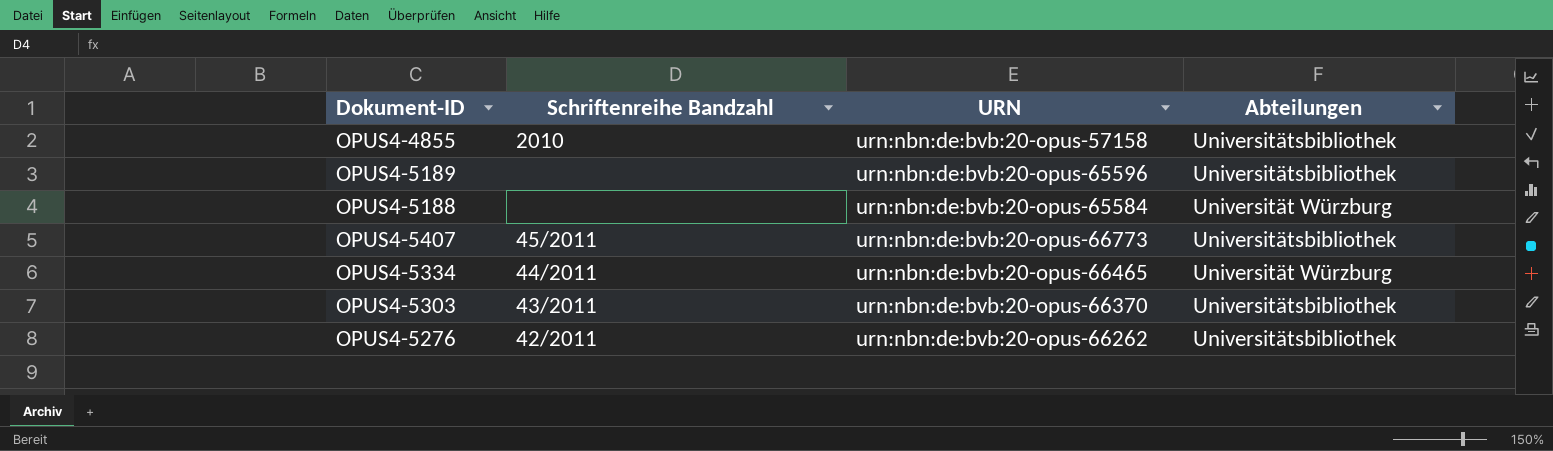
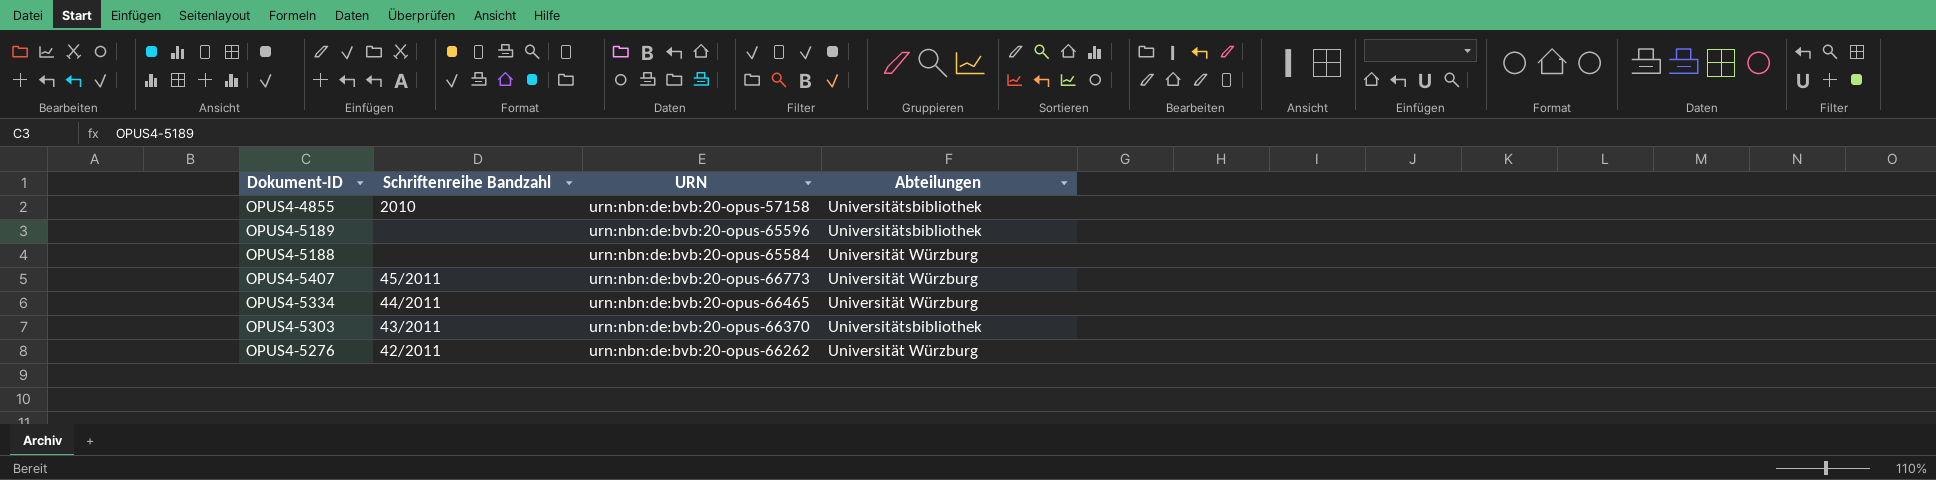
OPUS4-5407 | Abteilungen: Universitätsbibliothek -> Universität Würzburg
OPUS4-5276 | Abteilungen: Universitätsbibliothek -> Universität Würzburg

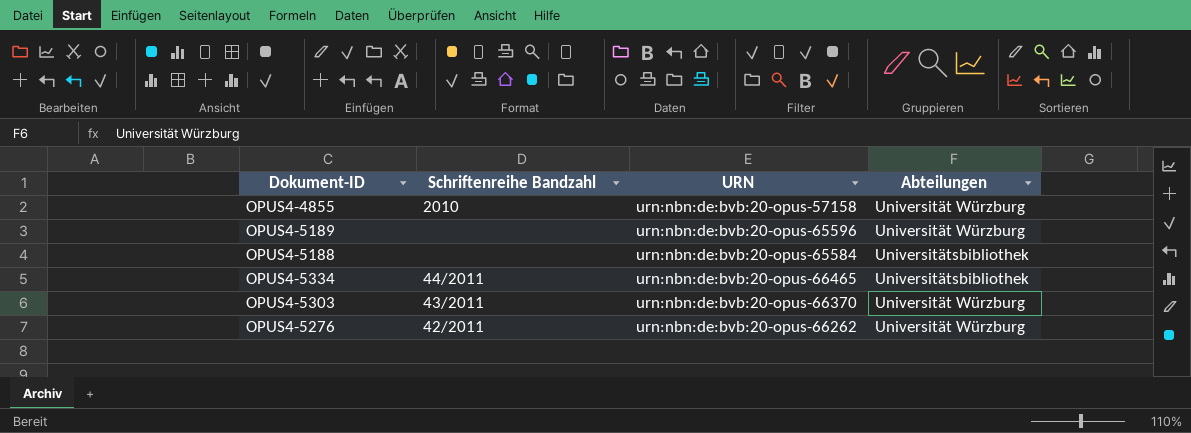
row OPUS4-5407: 45/2011 | urn:nbn:de:bvb:20-opus-66773 | Universität Würzburg -> none
OPUS4-4855 | Abteilungen: Universitätsbibliothek -> Universität Würzburg
OPUS4-5189 | Abteilungen: Universitätsbibliothek -> Universität Würzburg
OPUS4-5188 | Abteilungen: Universität Würzburg -> Universitätsbibliothek
OPUS4-5334 | Abteilungen: Universität Würzburg -> Universitätsbibliothek
OPUS4-5303 | Abteilungen: Universitätsbibliothek -> Universität Würzburg

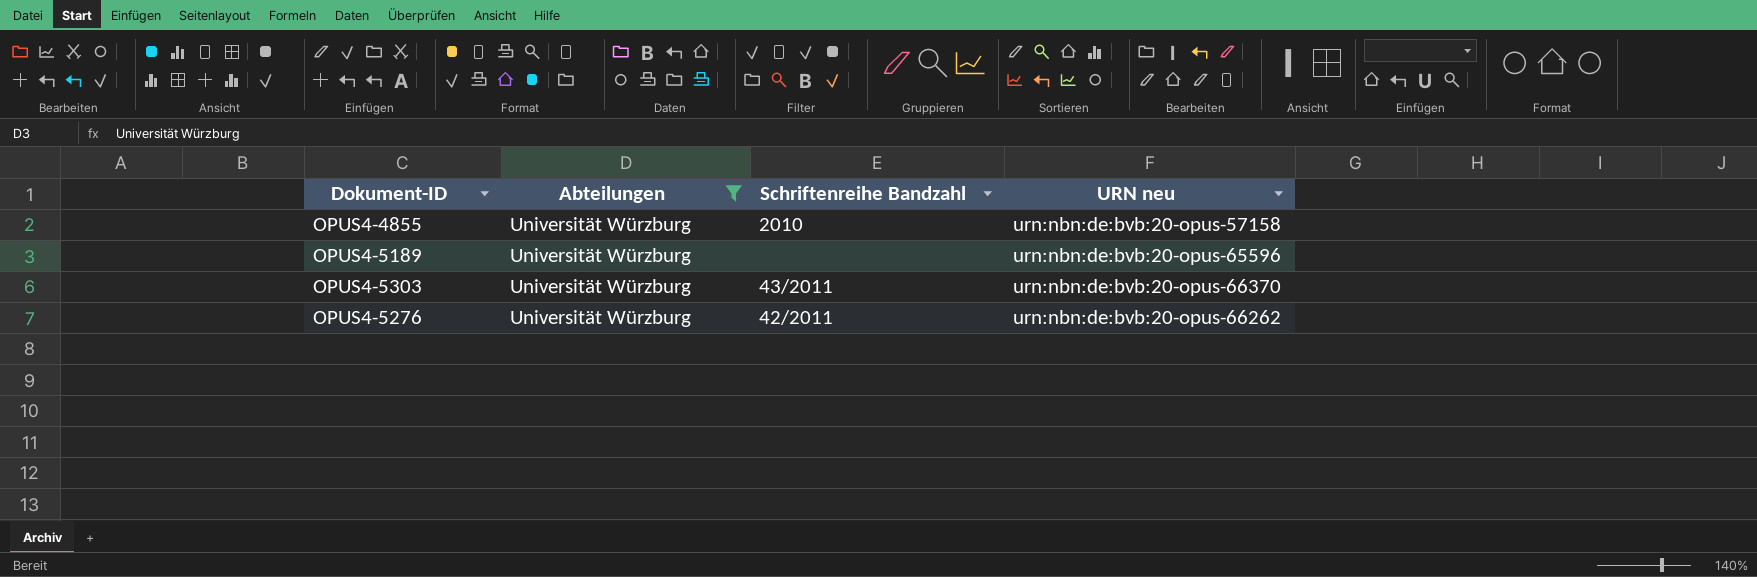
filter: none -> Abteilungen = Universität Würzburg
column Abteilungen | position: 4 -> 2
column name: URN -> URN neu

